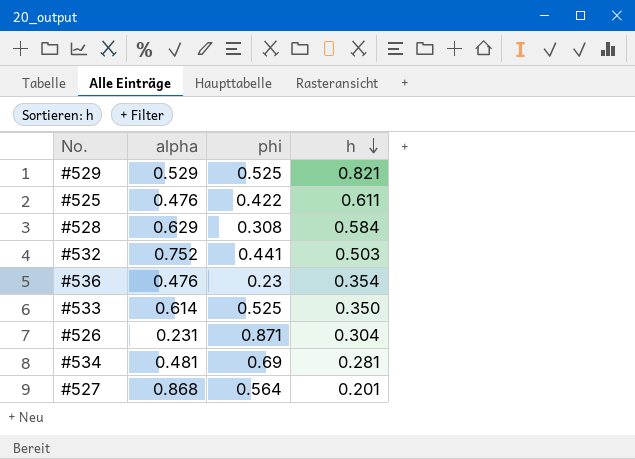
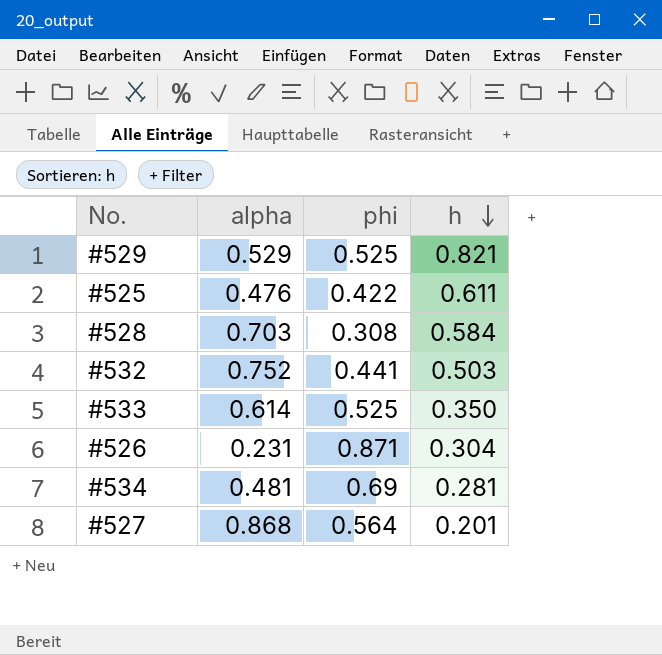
row #536: 0.476 | 0.23 | 0.354 -> none
#528 | alpha: 0.629 -> 0.703

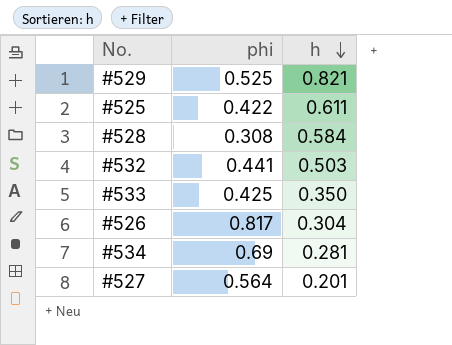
column alpha | position: 2 -> none
#533 | phi: 0.525 -> 0.425
#526 | phi: 0.871 -> 0.817

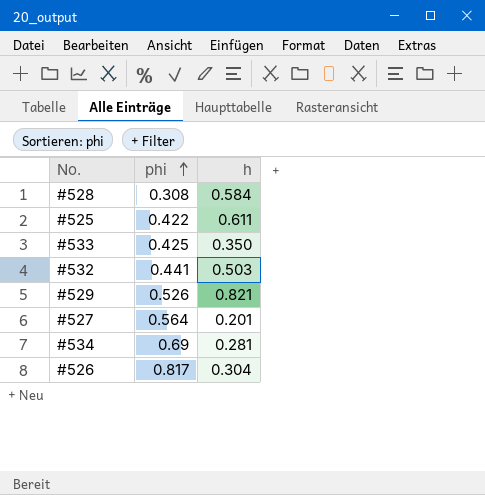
row order: h descending -> phi ascending
#529 | phi: 0.525 -> 0.526

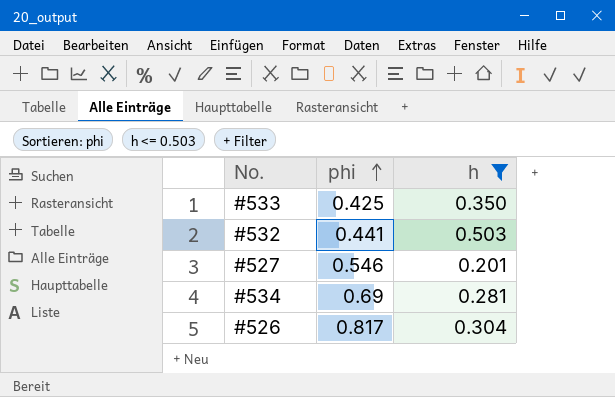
filter: none -> h <= 0.503
#527 | phi: 0.564 -> 0.546

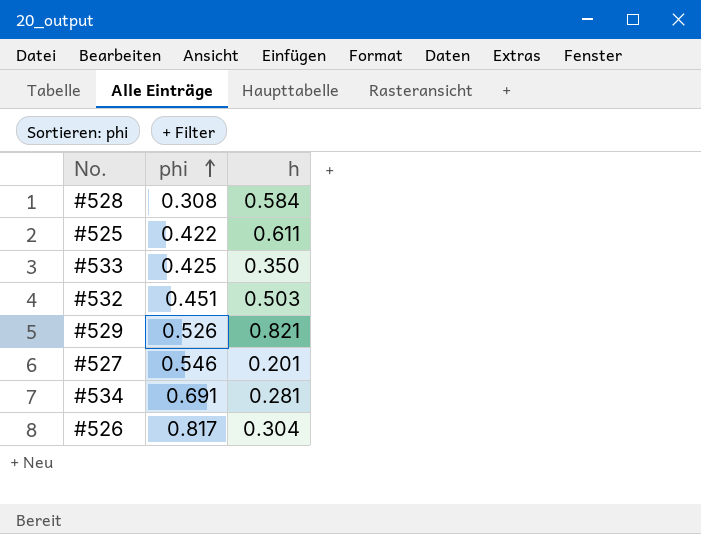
filter: h <= 0.503 -> none
#532 | phi: 0.441 -> 0.451
#534 | phi: 0.69 -> 0.691

